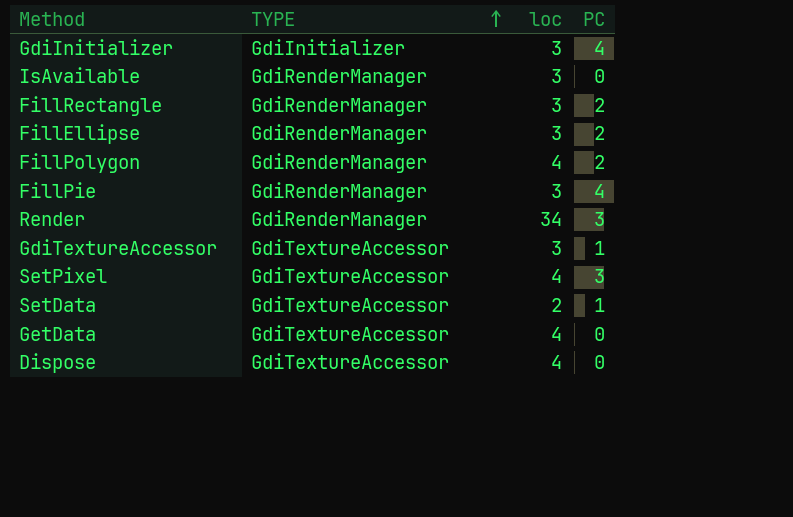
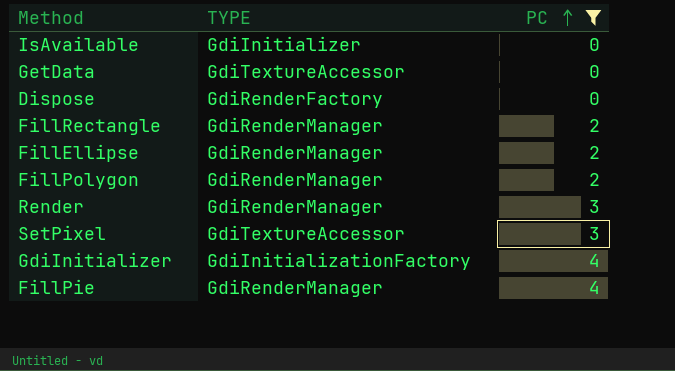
filter: none -> PC != 1
row order: TYPE ascending -> PC ascending
column loc | position: 3 -> none
IsAvailable | TYPE: GdiRenderManager -> GdiInitializer
Dispose | TYPE: GdiTextureAccessor -> GdiRenderFactory
GdiInitializer | TYPE: GdiInitializer -> GdiInitializationFactory

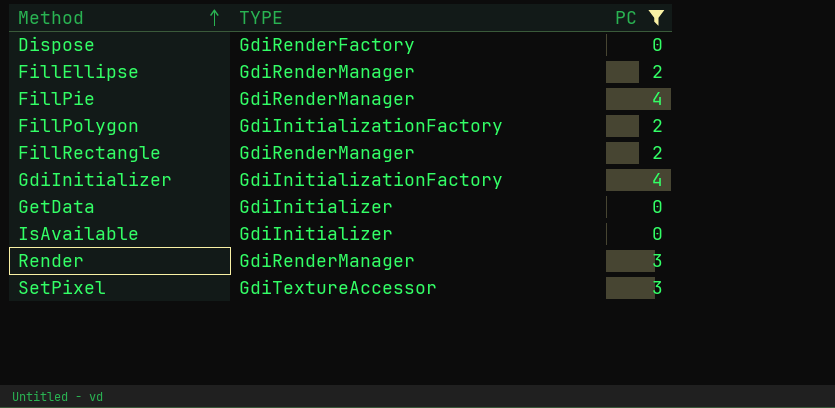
row order: PC ascending -> Method ascending
FillPolygon | TYPE: GdiRenderManager -> GdiInitializationFactory
GetData | TYPE: GdiTextureAccessor -> GdiInitializer

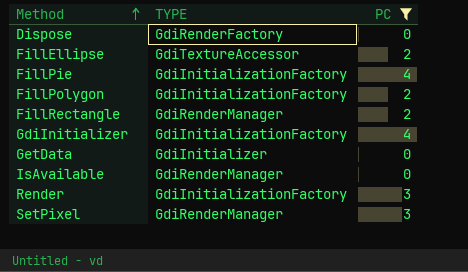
FillEllipse | TYPE: GdiRenderManager -> GdiTextureAccessor
FillPie | TYPE: GdiRenderManager -> GdiInitializationFactory
IsAvailable | TYPE: GdiInitializer -> GdiRenderManager
Render | TYPE: GdiRenderManager -> GdiInitializationFactory
SetPixel | TYPE: GdiTextureAccessor -> GdiRenderManager

